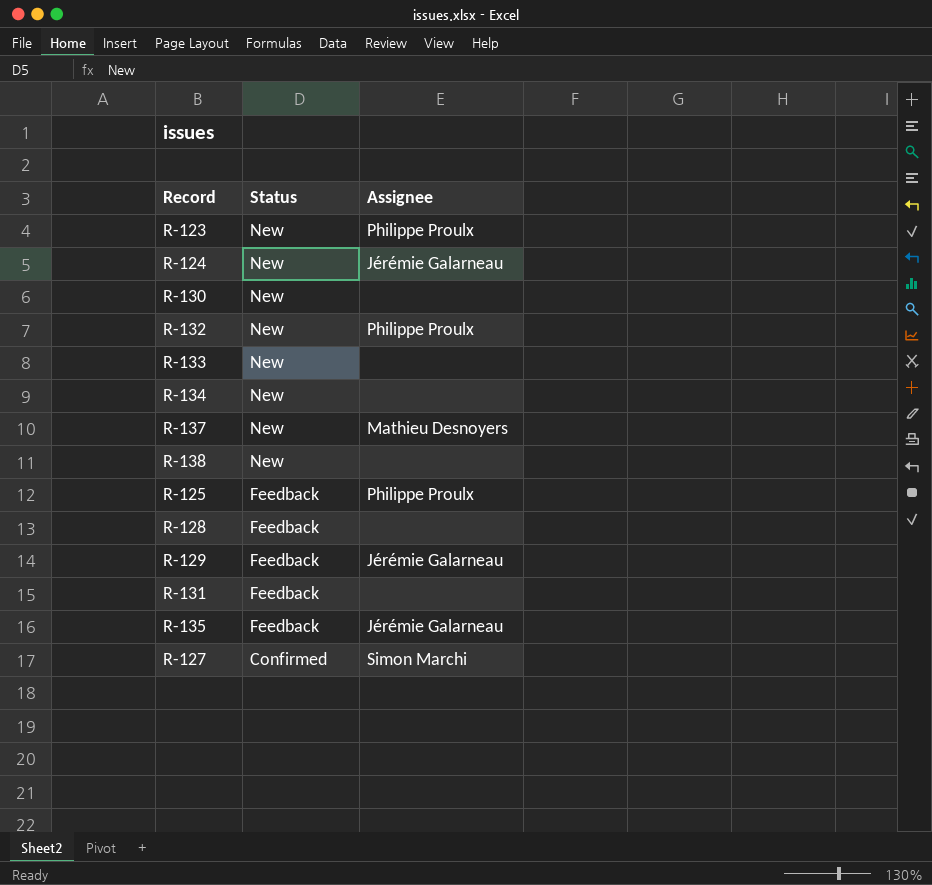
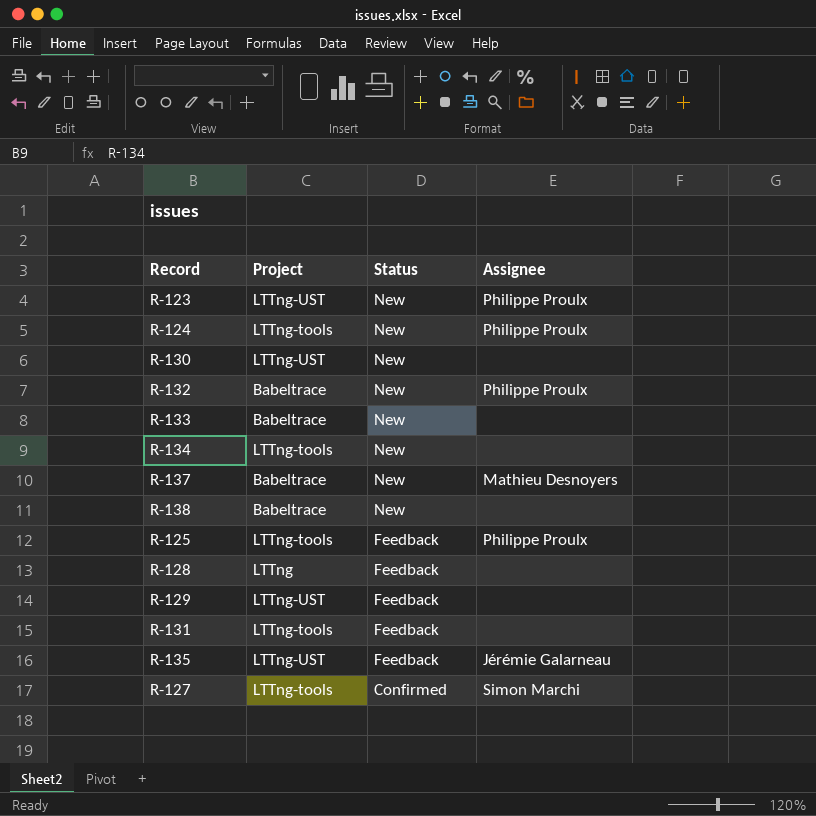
column Project | position: none -> 2
R-124 | Assignee: Jérémie Galarneau -> Philippe Proulx
R-129 | Assignee: Jérémie Galarneau -> none

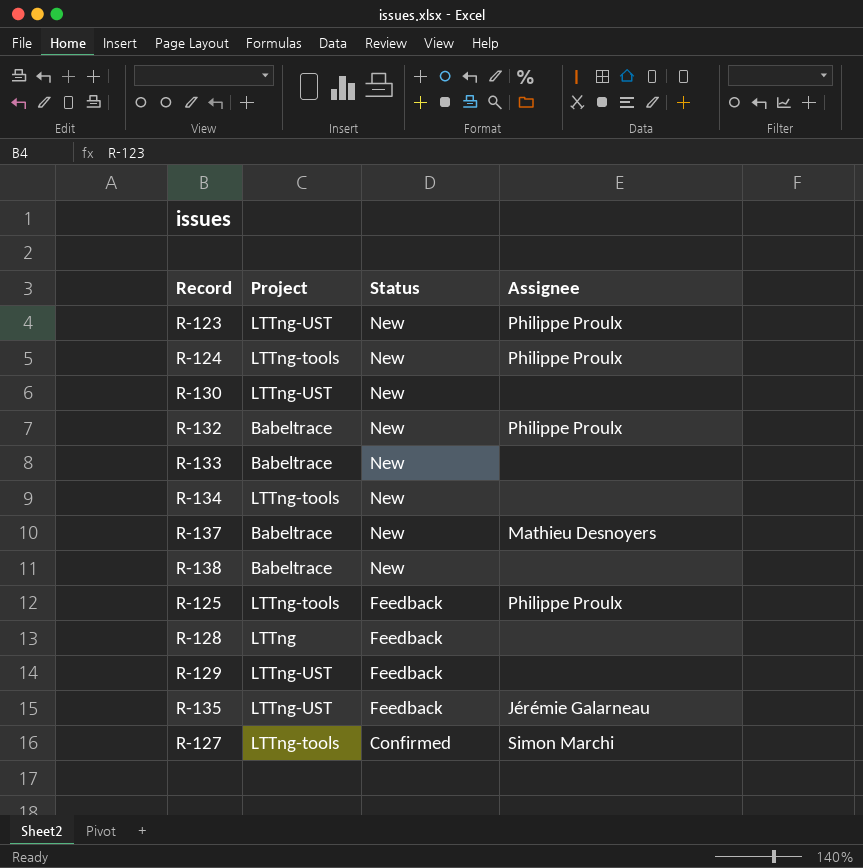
row R-131: LTTng-tools | Feedback | none -> none

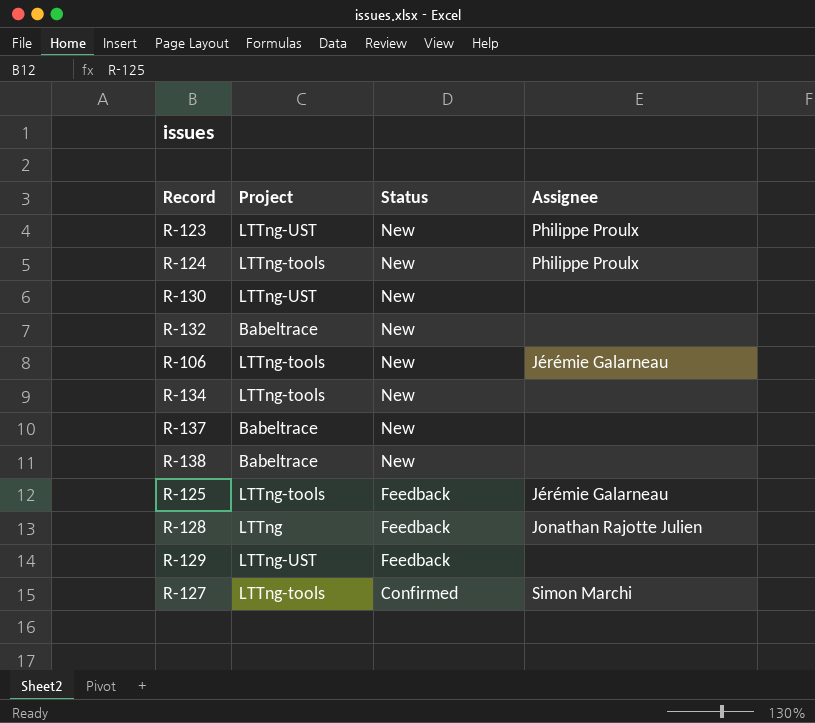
row R-133: Babeltrace | New | none -> none
row R-135: LTTng-UST | Feedback | Jérémie Galarneau -> none
R-132 | Assignee: Philippe Proulx -> none
row R-106: none -> LTTng-tools | New | Jérémie Galarneau
R-137 | Assignee: Mathieu Desnoyers -> none
R-125 | Assignee: Philippe Proulx -> Jérémie Galarneau
R-128 | Assignee: none -> Jonathan Rajotte Julien

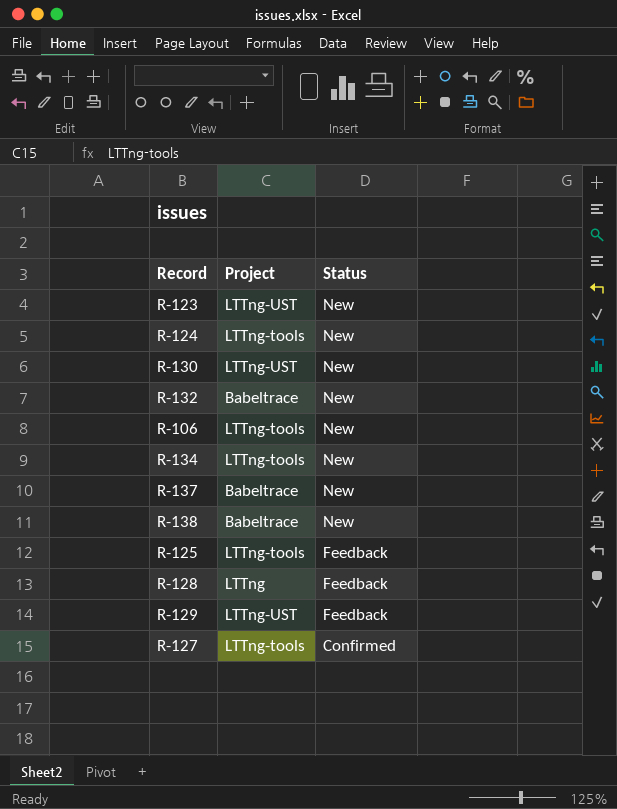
column Assignee | position: 4 -> none

